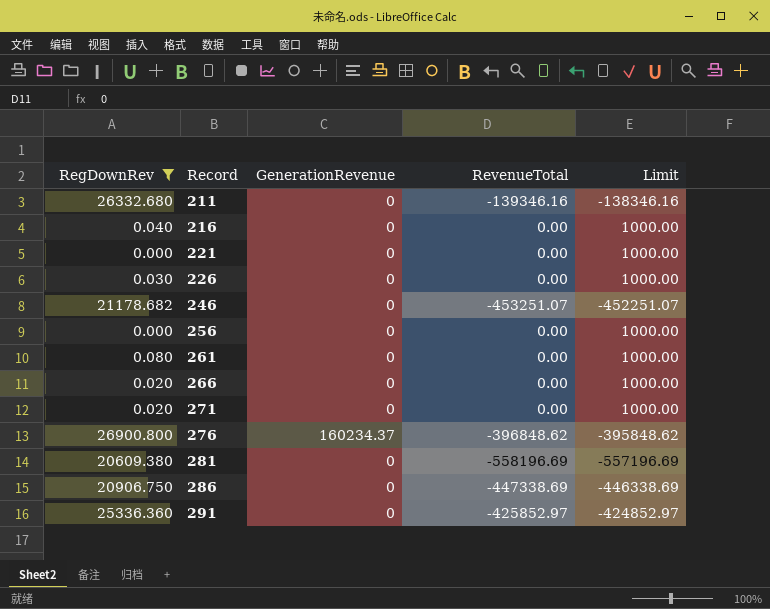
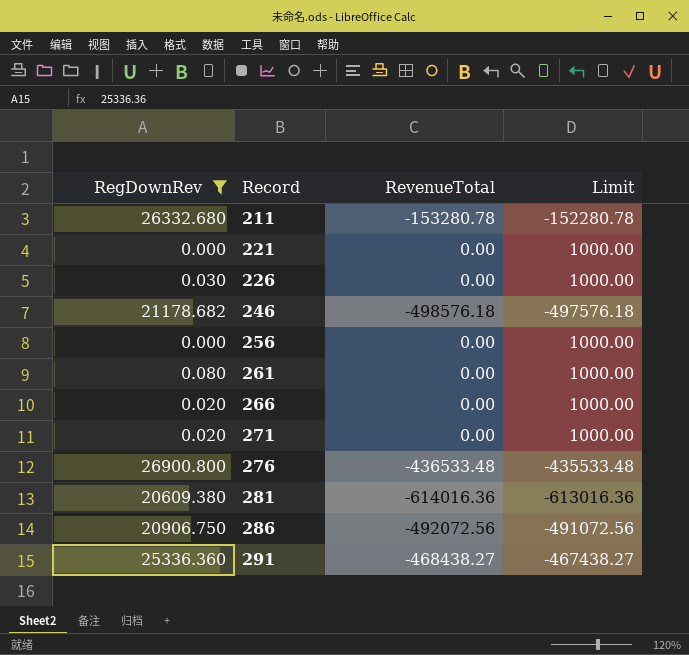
column GenerationRevenue | position: 3 -> none
row 216: 0.040 | 0 | 0.00 | 1000.00 -> none
211 | RevenueTotal: -139346.16 -> -153280.78
211 | Limit: -138346.16 -> -152280.78
246 | RevenueTotal: -453251.07 -> -498576.18
246 | Limit: -452251.07 -> -497576.18
276 | RevenueTotal: -396848.62 -> -436533.48
276 | Limit: -395848.62 -> -435533.48
281 | RevenueTotal: -558196.69 -> -614016.36
281 | Limit: -557196.69 -> -613016.36
286 | RevenueTotal: -447338.69 -> -492072.56
286 | Limit: -446338.69 -> -491072.56
291 | RevenueTotal: -425852.97 -> -468438.27
291 | Limit: -424852.97 -> -467438.27

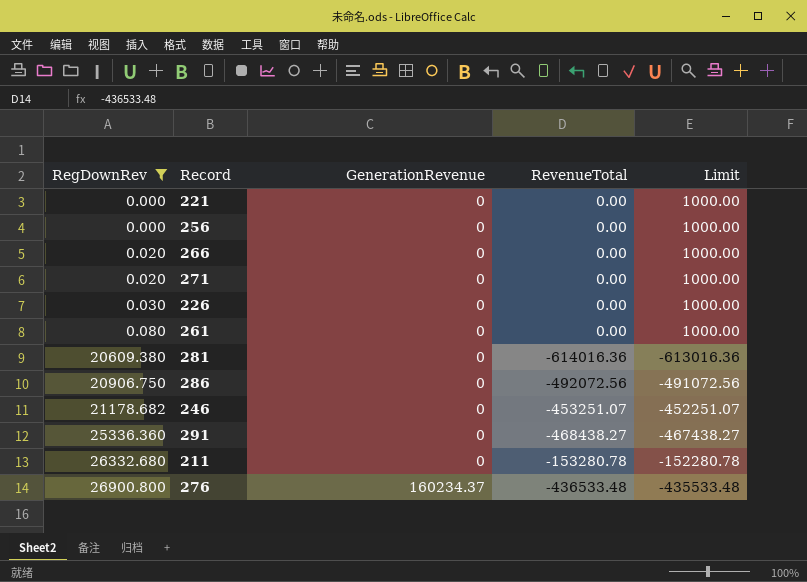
row order: Record ascending -> RegDownRev ascending
column GenerationRevenue | position: none -> 3
246 | RevenueTotal: -498576.18 -> -453251.07
246 | Limit: -497576.18 -> -452251.07

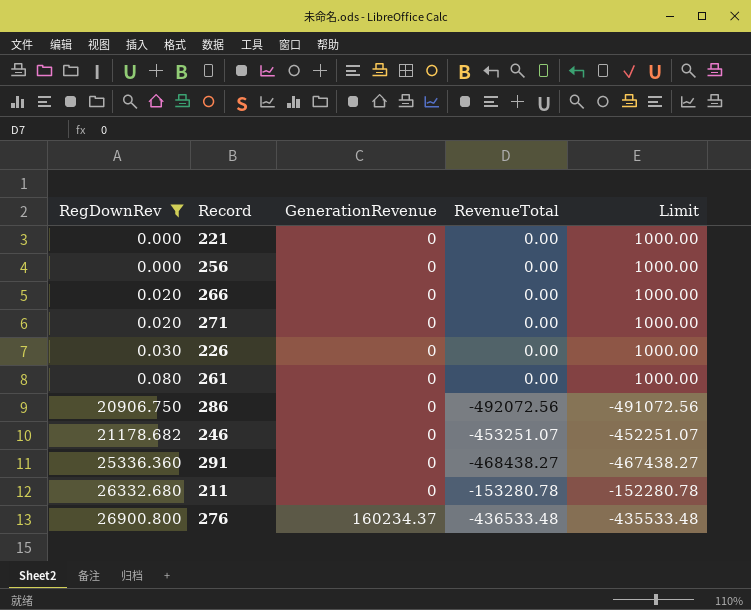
row 281: 20609.380 | 0 | -614016.36 | -613016.36 -> none

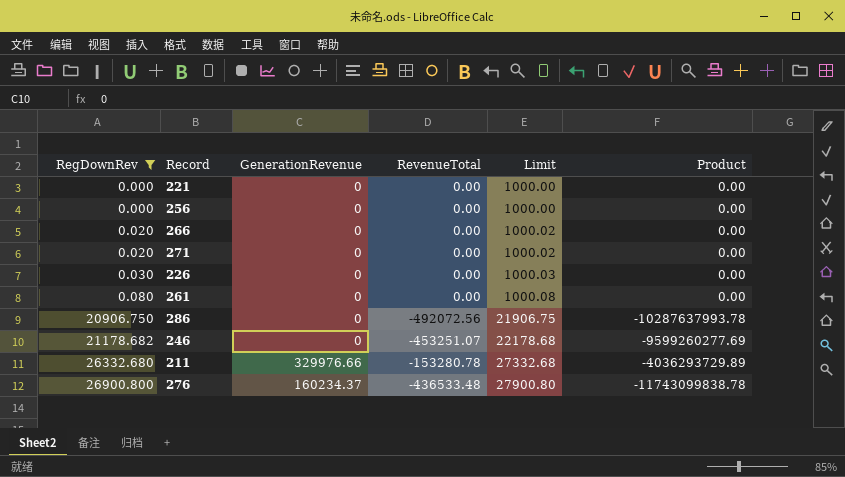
column Limit | formula: [RevenueTotal] + 1000 -> [RegDownRev] + 1000
column Product | formula: none -> [RegDownRev] * [RevenueTotal]
row 291: 25336.360 | 0 | -468438.27 | -467438.27 -> none
211 | GenerationRevenue: 0 -> 329976.66

